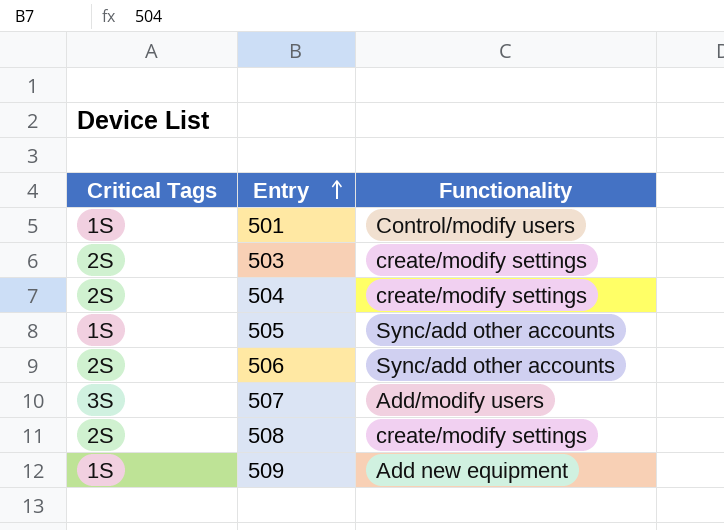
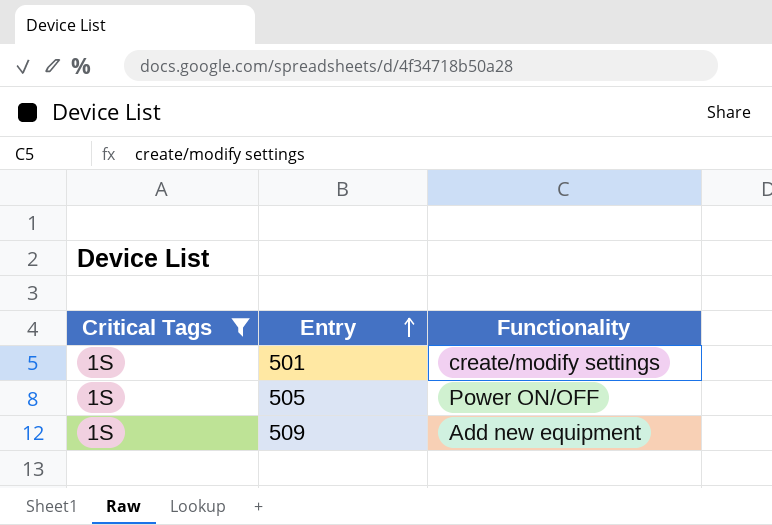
filter: none -> Critical Tags = 1S
501 | Functionality: Control/modify users -> create/modify settings
505 | Functionality: Sync/add other accounts -> Power ON/OFF

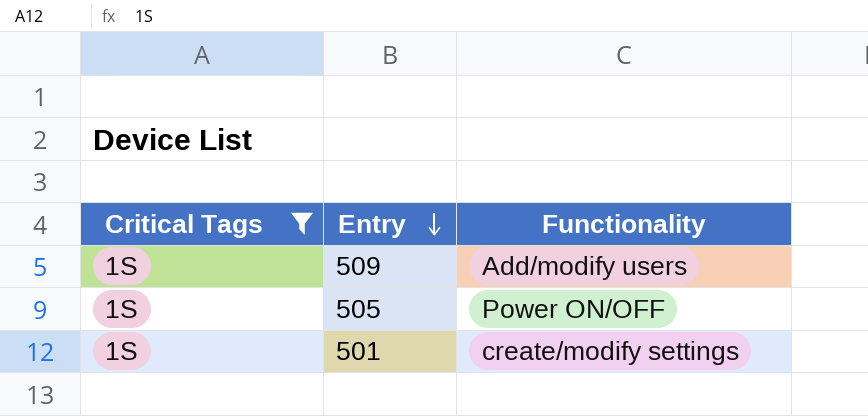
row order: Entry ascending -> Entry descending
509 | Functionality: Add new equipment -> Add/modify users

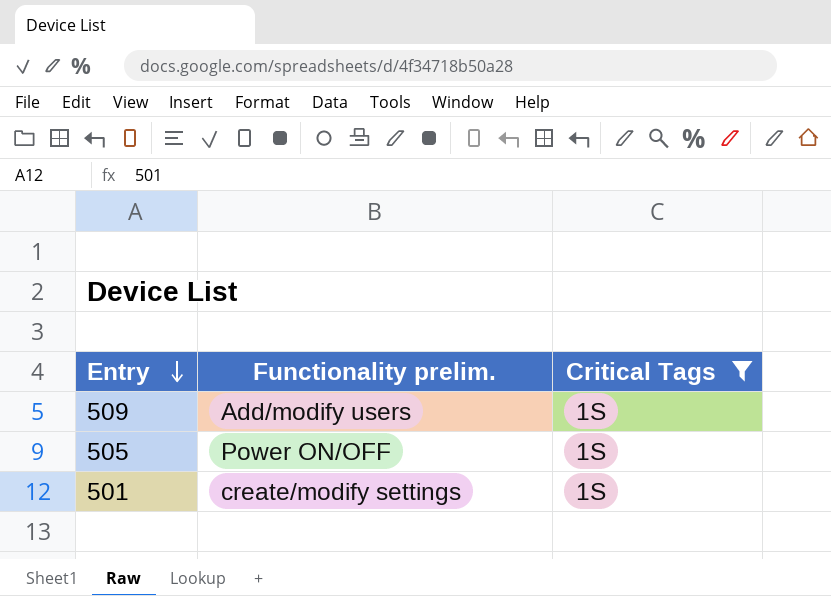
column name: Functionality -> Functionality prelim.
column Critical Tags | position: 1 -> 3

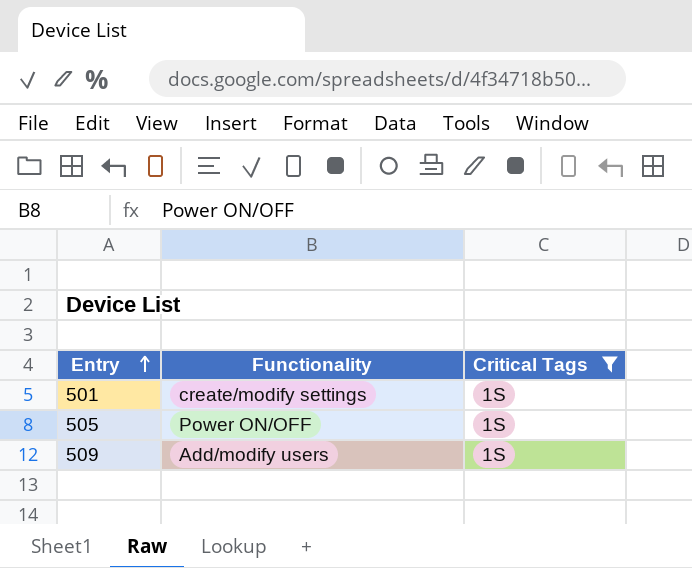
row order: Entry descending -> Entry ascending
column name: Functionality prelim. -> Functionality

